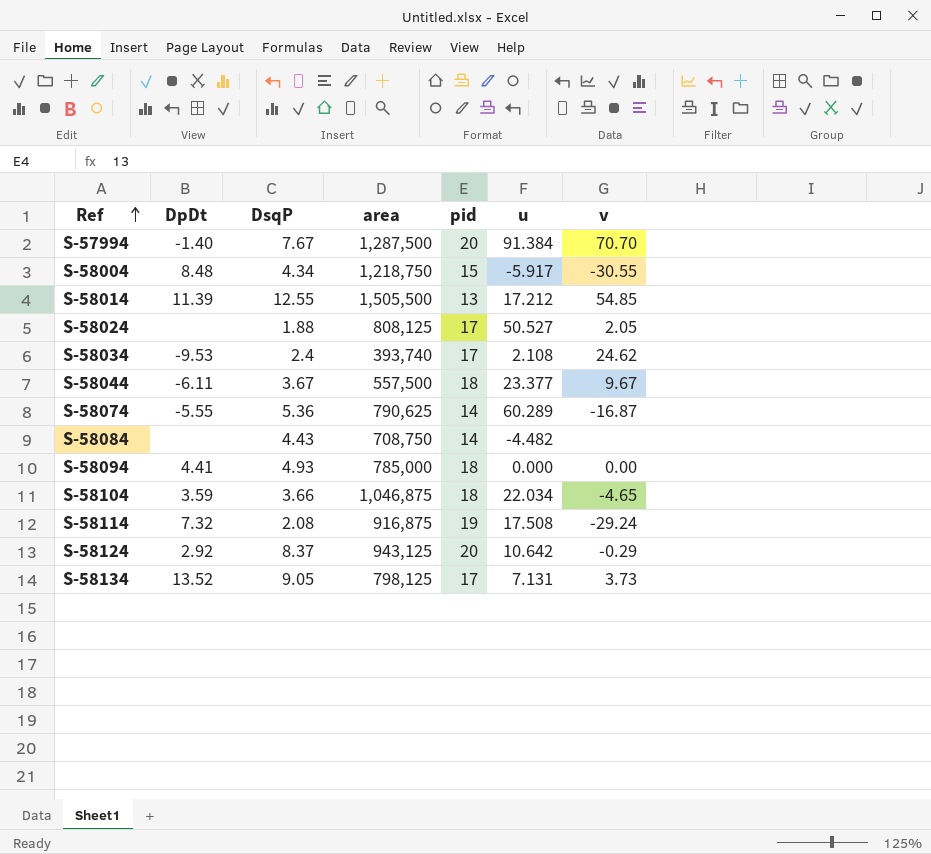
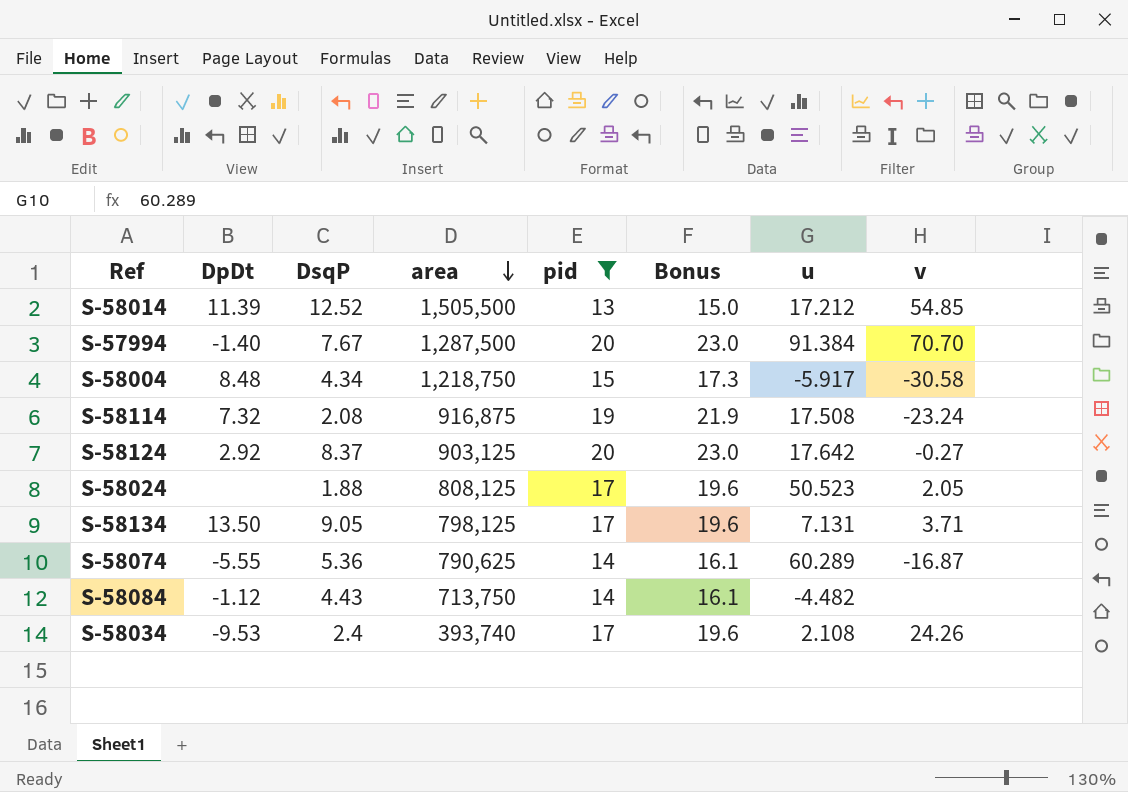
filter: none -> pid != 18
row order: Ref ascending -> area descending
column Bonus | formula: none -> [pid] * 1.15
S-58014 | DsqP: 12.55 -> 12.52
S-58004 | v: -30.55 -> -30.58
S-58114 | v: -29.24 -> -23.24
S-58124 | area: 943,125 -> 903,125
S-58124 | u: 10.642 -> 17.642
S-58124 | v: -0.29 -> -0.27
S-58024 | u: 50.527 -> 50.523
S-58134 | DpDt: 13.52 -> 13.50
S-58134 | v: 3.73 -> 3.71
S-58084 | DpDt: none -> -1.12
S-58084 | area: 708,750 -> 713,750
S-58034 | v: 24.62 -> 24.26

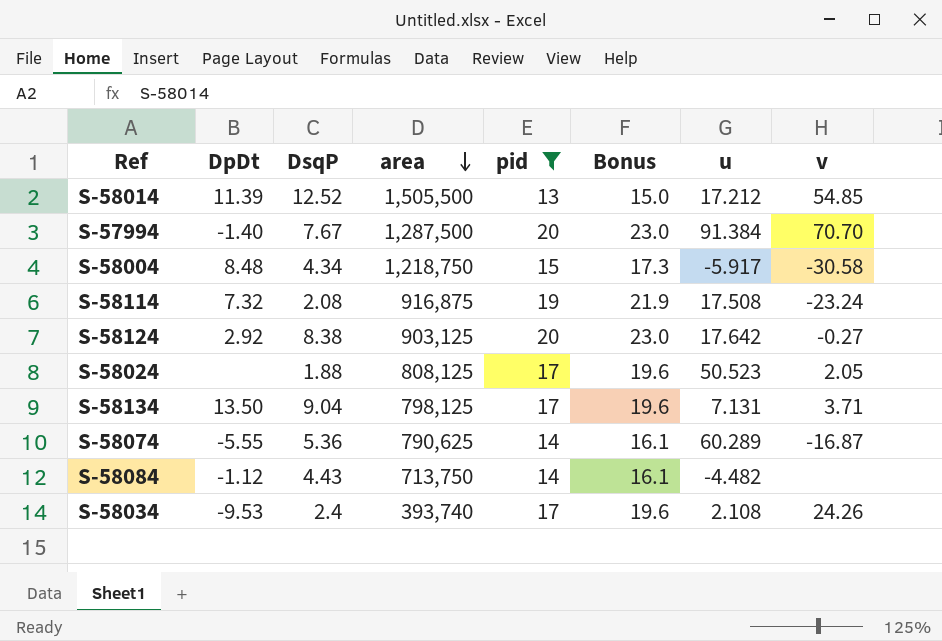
S-58124 | DsqP: 8.37 -> 8.38
S-58134 | DsqP: 9.05 -> 9.04

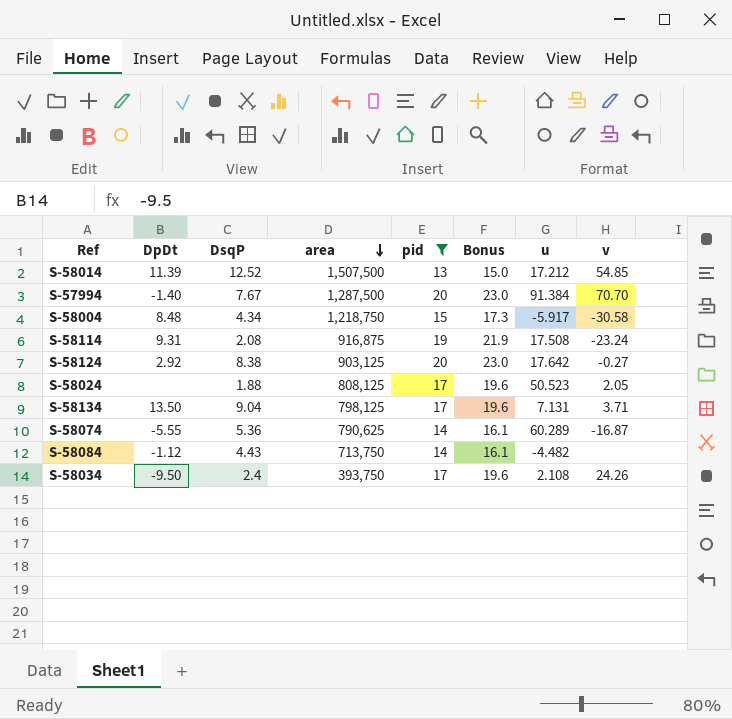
S-58014 | area: 1,505,500 -> 1,507,500
S-58114 | DpDt: 7.32 -> 9.31
S-58034 | DpDt: -9.53 -> -9.50
S-58034 | area: 393,740 -> 393,750

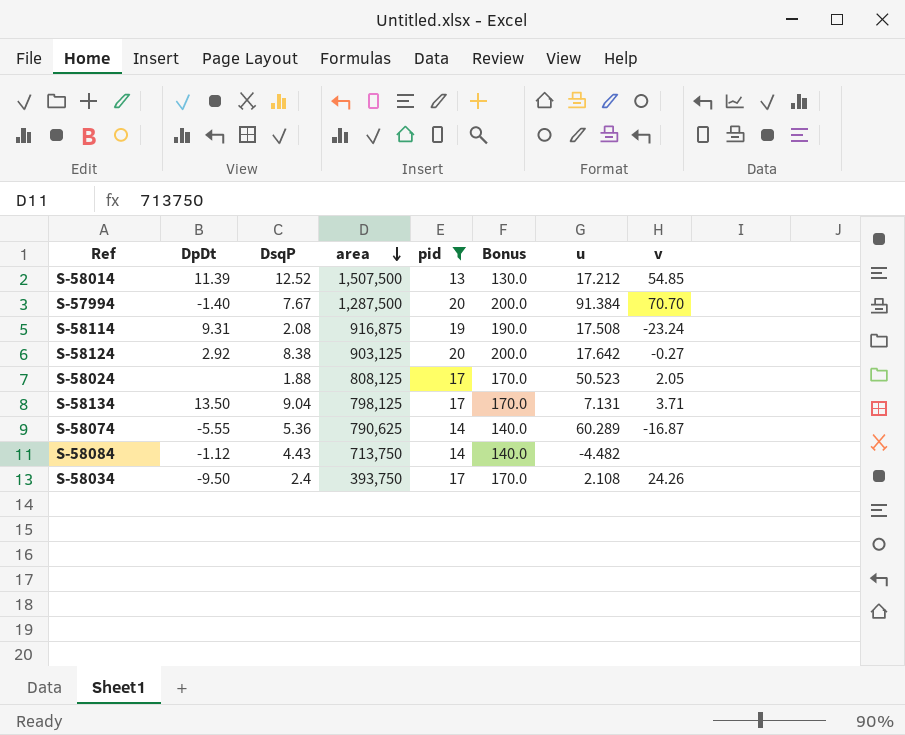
column Bonus | formula: [pid] * 1.15 -> [pid] * 10
row S-58004: 8.48 | 4.34 | 1,218,750 | 15 | 17.3 | -5.917 | -30.58 -> none

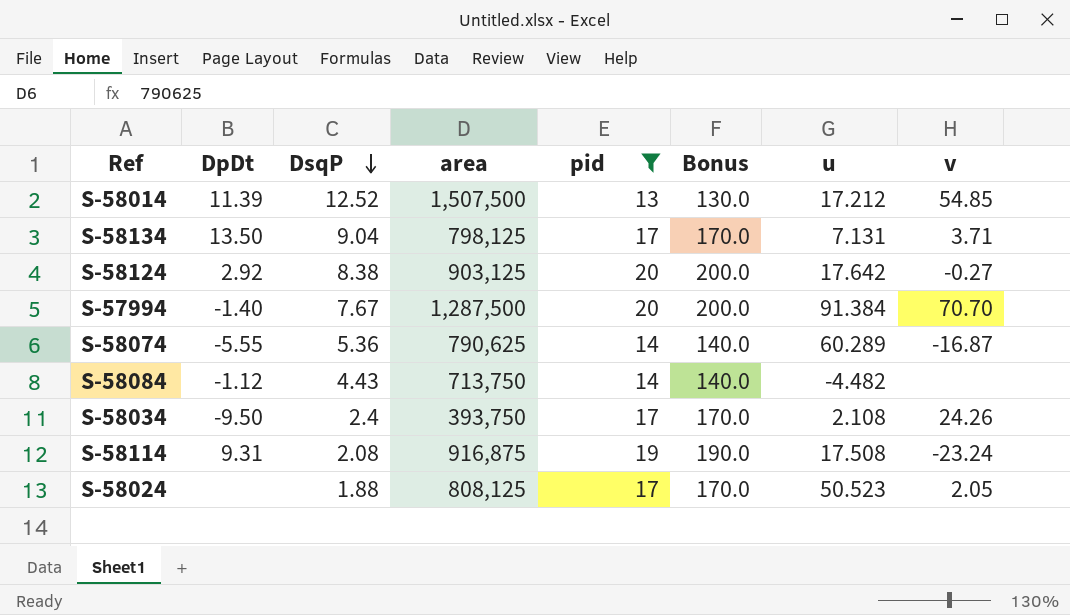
row order: area descending -> DsqP descending

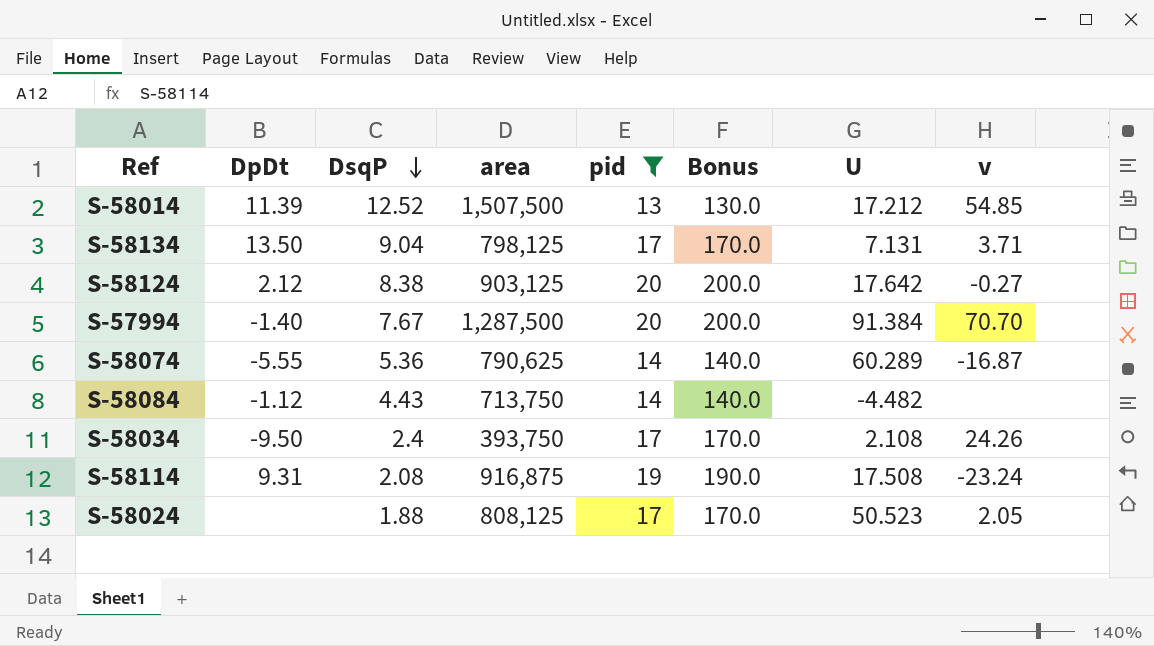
column name: u -> U
S-58124 | DpDt: 2.92 -> 2.12

